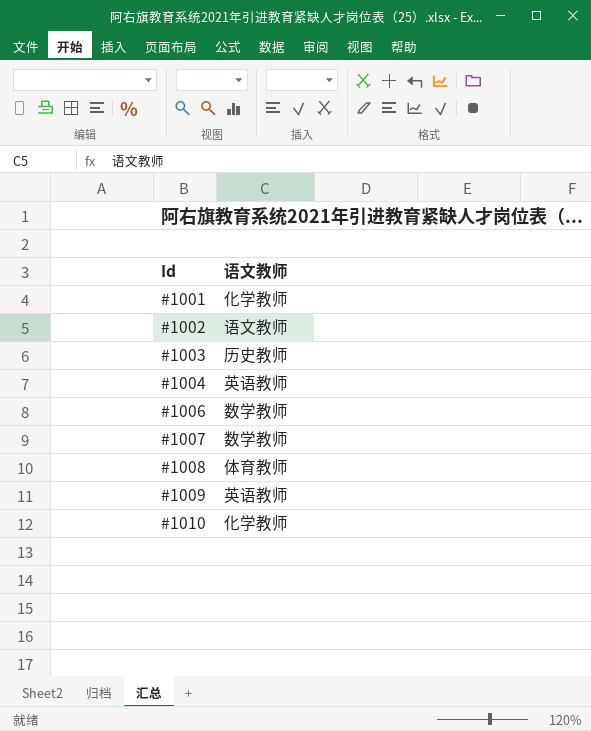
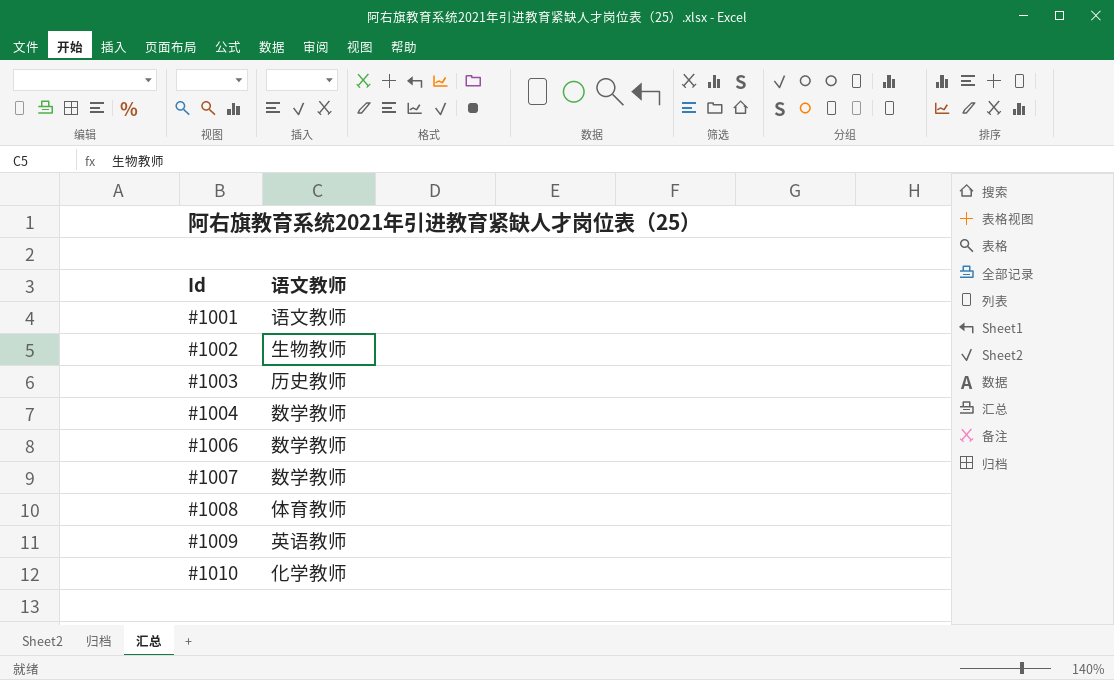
#1001 | 语文教师: 化学教师 -> 语文教师
#1002 | 语文教师: 语文教师 -> 生物教师
#1004 | 语文教师: 英语教师 -> 数学教师

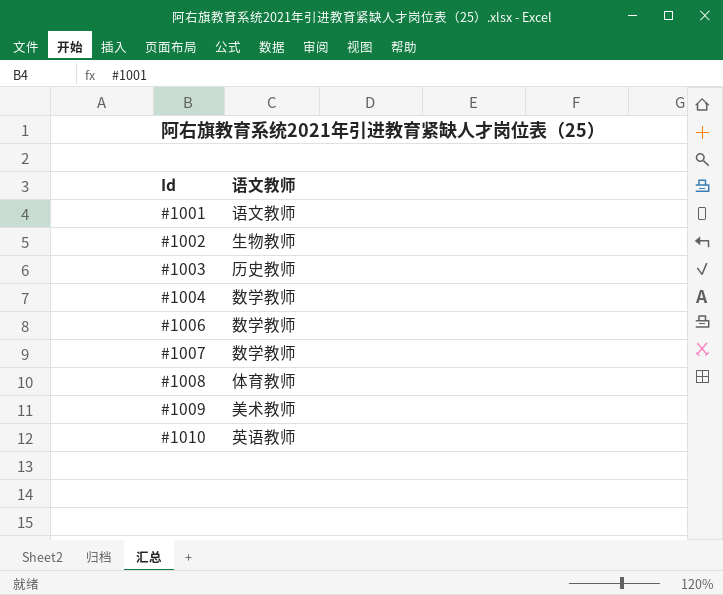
#1009 | 语文教师: 英语教师 -> 美术教师
#1010 | 语文教师: 化学教师 -> 英语教师

